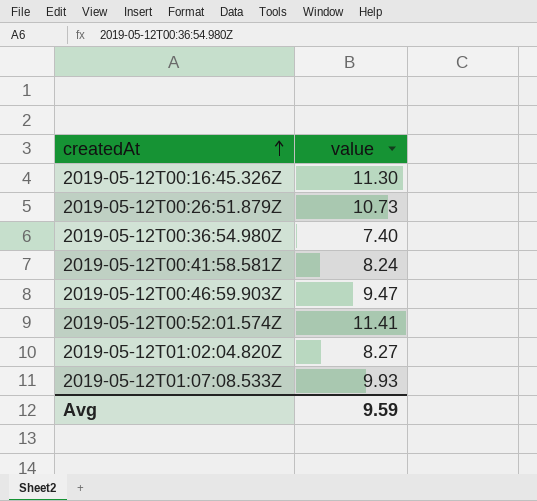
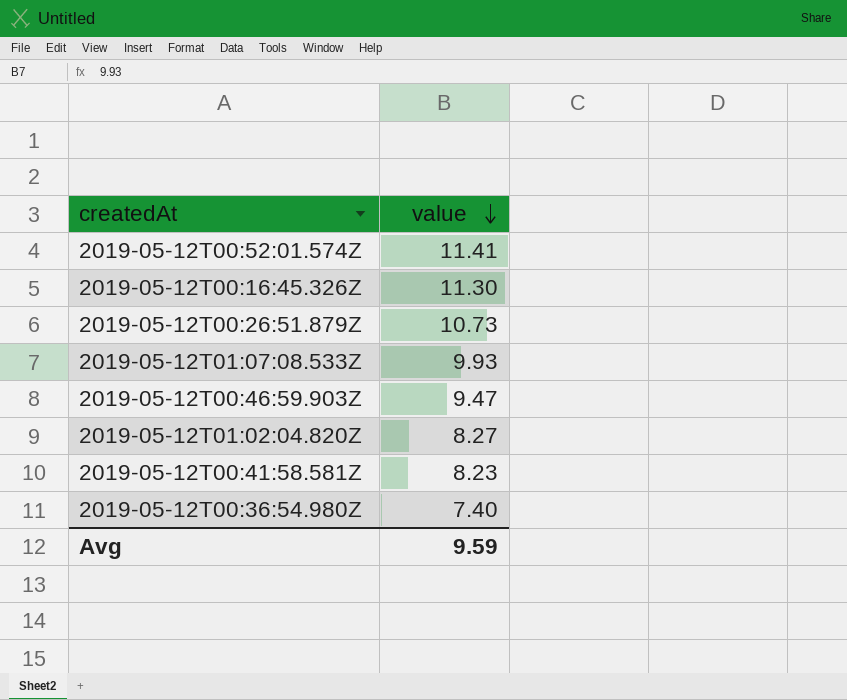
row order: createdAt ascending -> value descending
2019-05-12T00:41:58.581Z | value: 8.24 -> 8.23

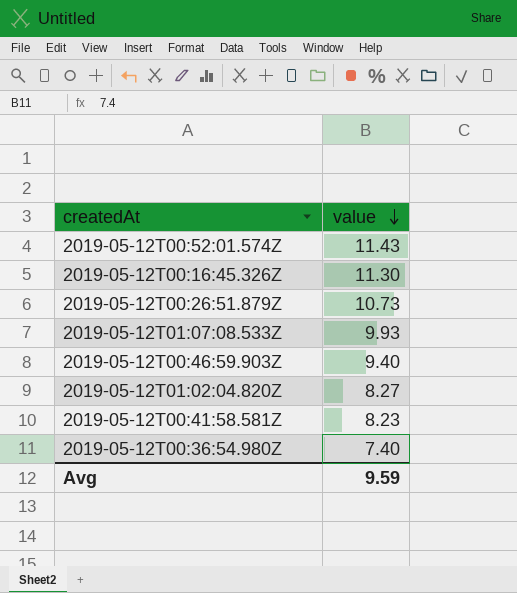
2019-05-12T00:52:01.574Z | value: 11.41 -> 11.43
2019-05-12T00:46:59.903Z | value: 9.47 -> 9.40

